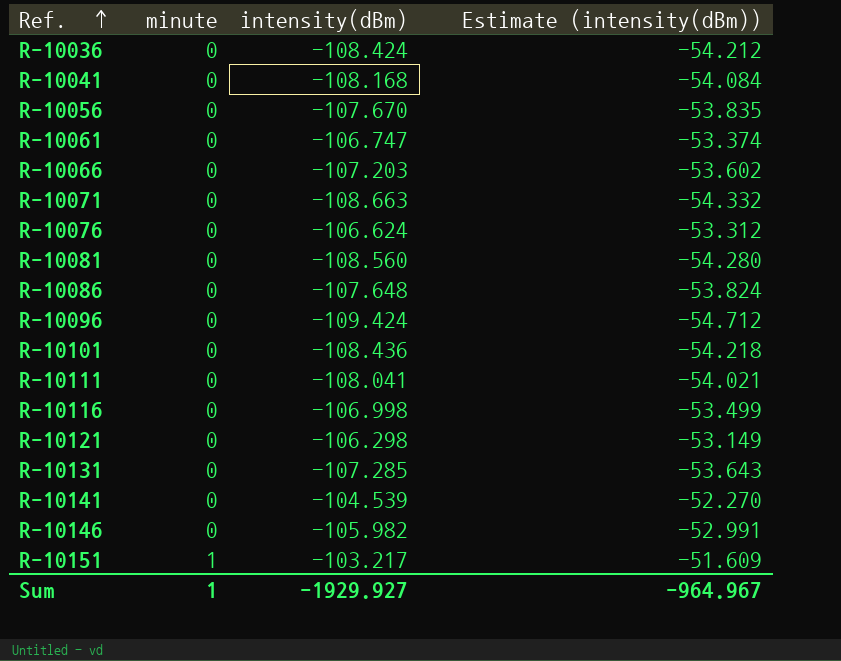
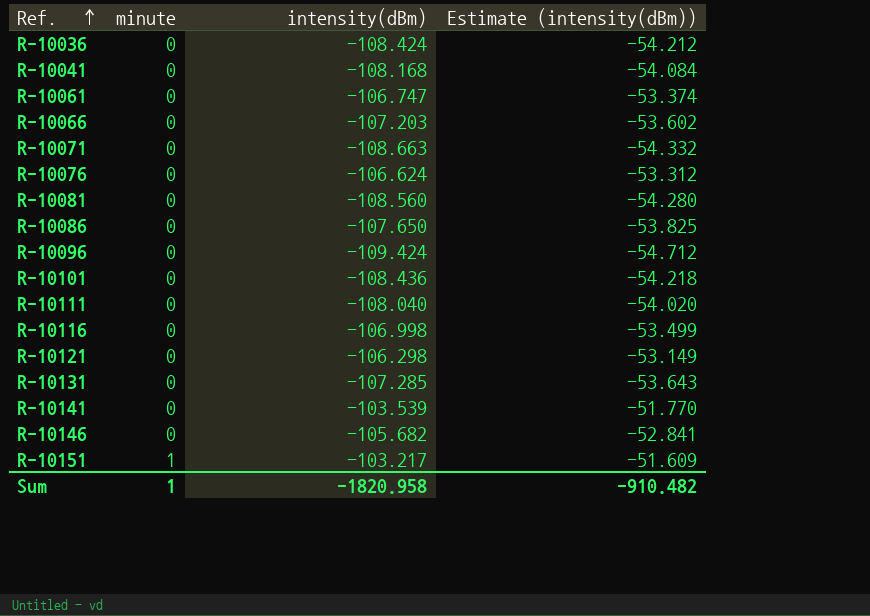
row R-10056: 0 | -107.670 | -53.835 -> none
R-10086 | intensity(dBm): -107.648 -> -107.650
R-10086 | Estimate (intensity(dBm)): -53.824 -> -53.825
R-10111 | intensity(dBm): -108.041 -> -108.040
R-10111 | Estimate (intensity(dBm)): -54.021 -> -54.020
R-10141 | intensity(dBm): -104.539 -> -103.539
R-10141 | Estimate (intensity(dBm)): -52.270 -> -51.770
R-10146 | intensity(dBm): -105.982 -> -105.682
R-10146 | Estimate (intensity(dBm)): -52.991 -> -52.841
Sum | intensity(dBm): -1929.927 -> -1820.958
Sum | Estimate (intensity(dBm)): -964.967 -> -910.482

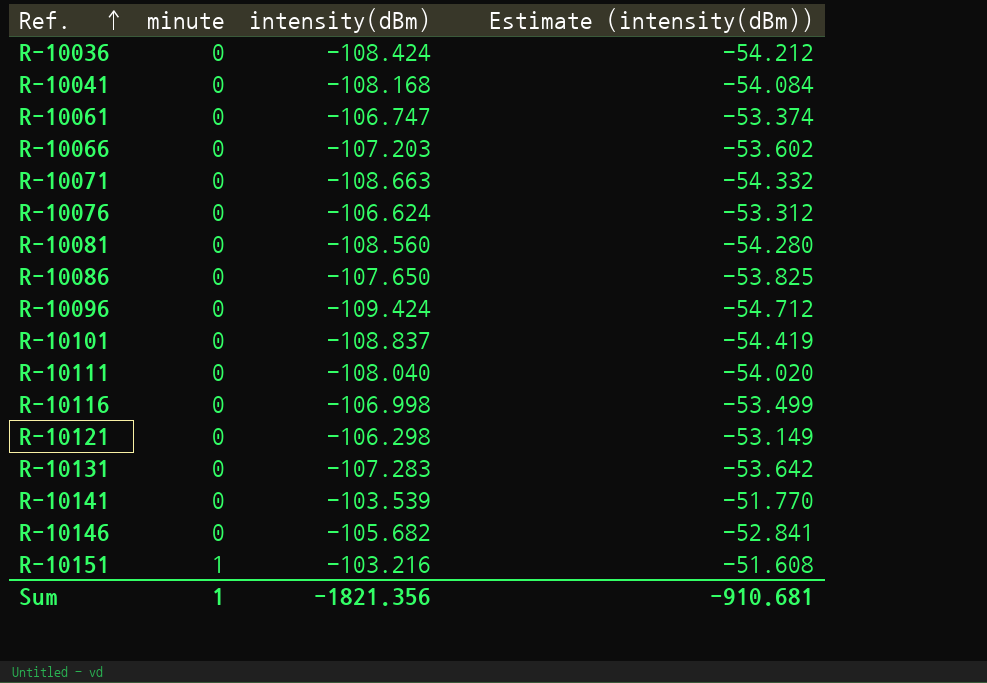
R-10101 | intensity(dBm): -108.436 -> -108.837
R-10101 | Estimate (intensity(dBm)): -54.218 -> -54.419
R-10131 | intensity(dBm): -107.285 -> -107.283
R-10131 | Estimate (intensity(dBm)): -53.643 -> -53.642
R-10151 | intensity(dBm): -103.217 -> -103.216
R-10151 | Estimate (intensity(dBm)): -51.609 -> -51.608
Sum | intensity(dBm): -1820.958 -> -1821.356
Sum | Estimate (intensity(dBm)): -910.482 -> -910.681

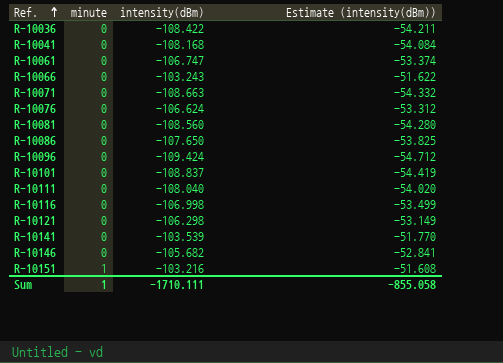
row R-10131: 0 | -107.283 | -53.642 -> none
R-10036 | intensity(dBm): -108.424 -> -108.422
R-10036 | Estimate (intensity(dBm)): -54.212 -> -54.211
R-10066 | intensity(dBm): -107.203 -> -103.243
R-10066 | Estimate (intensity(dBm)): -53.602 -> -51.622
Sum | intensity(dBm): -1821.356 -> -1710.111
Sum | Estimate (intensity(dBm)): -910.681 -> -855.058

